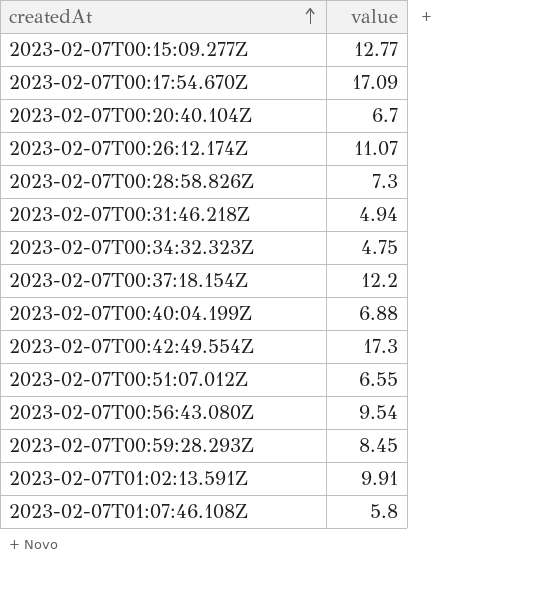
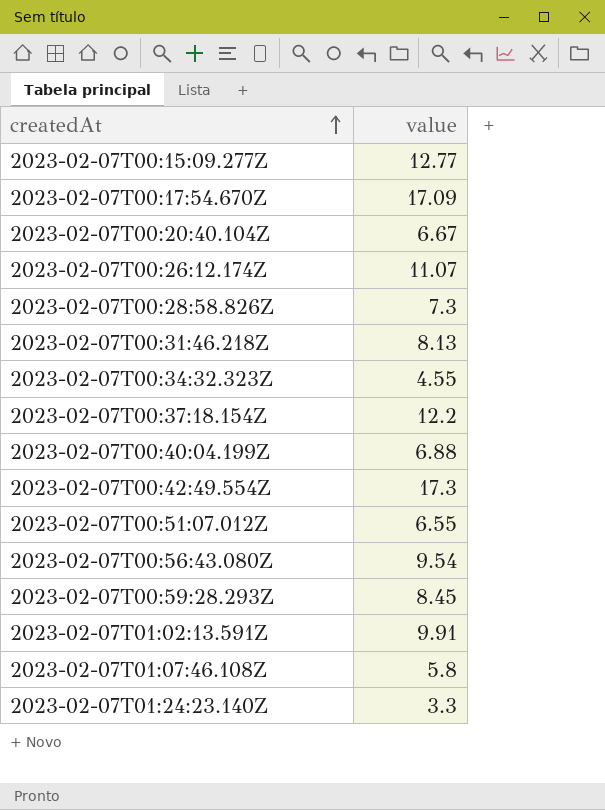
2023-02-07T00:20:40.104Z | value: 6.7 -> 6.67
2023-02-07T00:31:46.218Z | value: 4.94 -> 8.13
2023-02-07T00:34:32.323Z | value: 4.75 -> 4.55
row 2023-02-07T01:24:23.140Z: none -> 3.3

